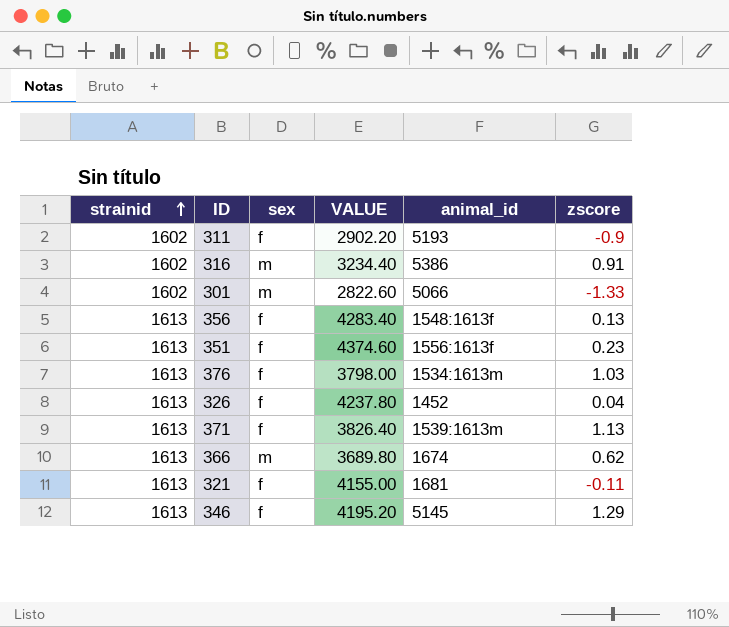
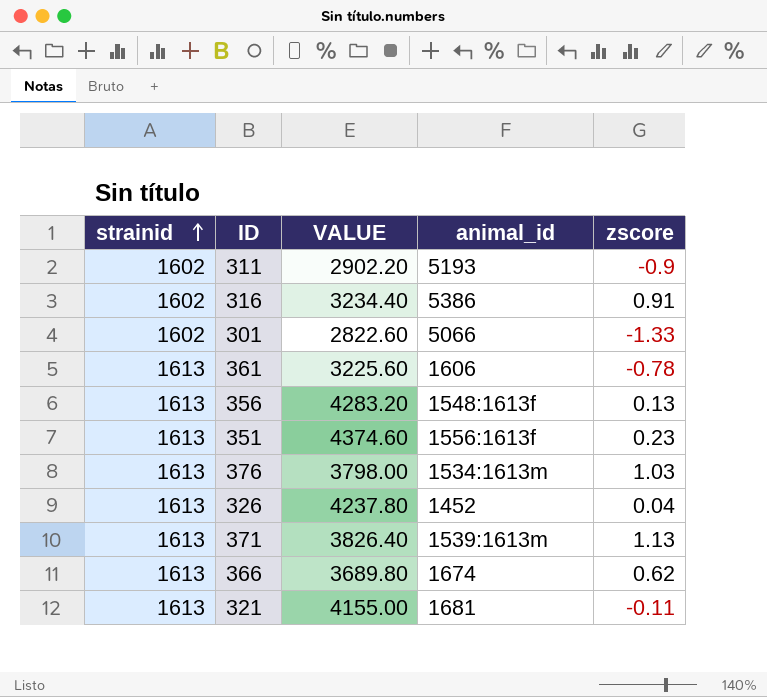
column sex | position: 3 -> none
row 346: 1613 | f | 4195.20 | 5145 | 1.29 -> none
row 361: none -> 1613 | 3225.60 | 1606 | -0.78
356 | VALUE: 4283.40 -> 4283.20

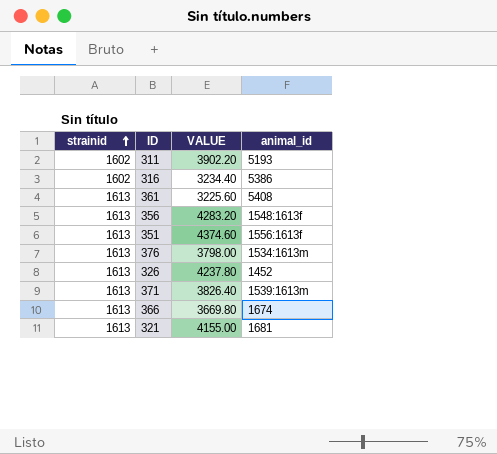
column zscore | position: 5 -> none
row 301: 1602 | 2822.60 | 5066 | -1.33 -> none
311 | VALUE: 2902.20 -> 3902.20
361 | animal_id: 1606 -> 5408
366 | VALUE: 3689.80 -> 3669.80

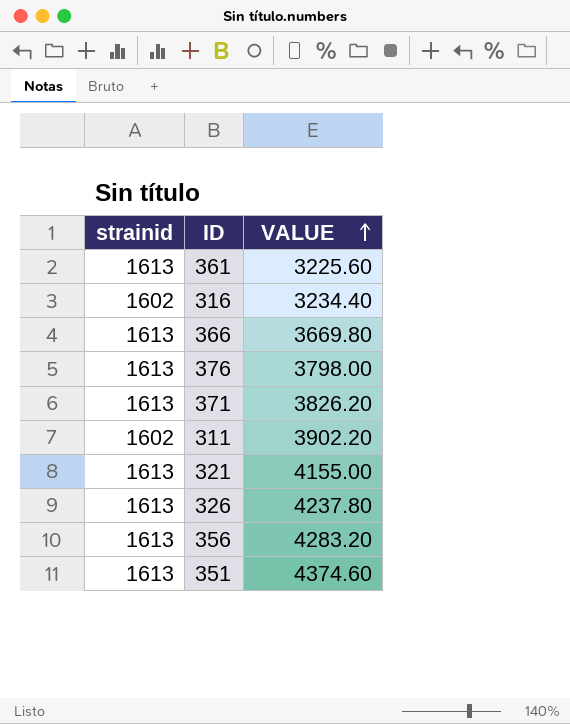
row order: strainid ascending -> VALUE ascending
column animal_id | position: 4 -> none
371 | VALUE: 3826.40 -> 3826.20

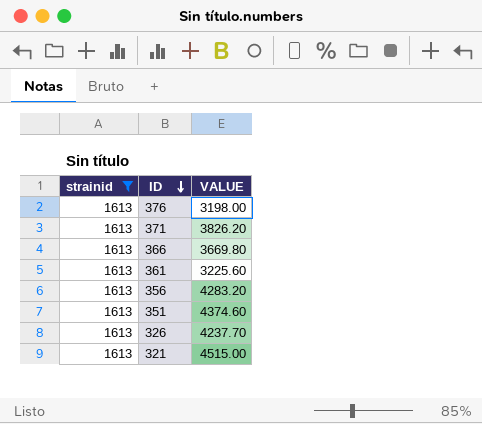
filter: none -> strainid = 1613
row order: VALUE ascending -> ID descending
376 | VALUE: 3798.00 -> 3198.00
326 | VALUE: 4237.80 -> 4237.70
321 | VALUE: 4155.00 -> 4515.00

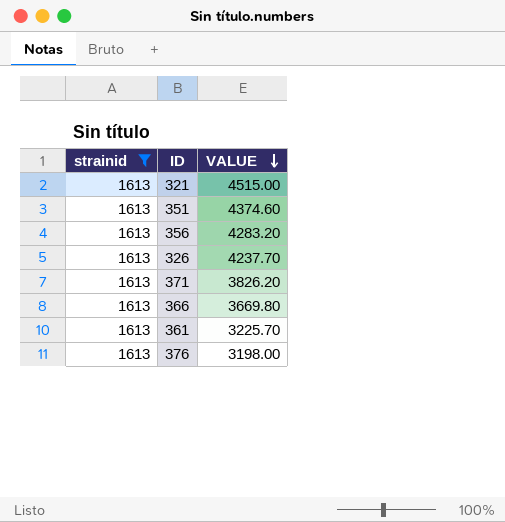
row order: ID descending -> VALUE descending
361 | VALUE: 3225.60 -> 3225.70

